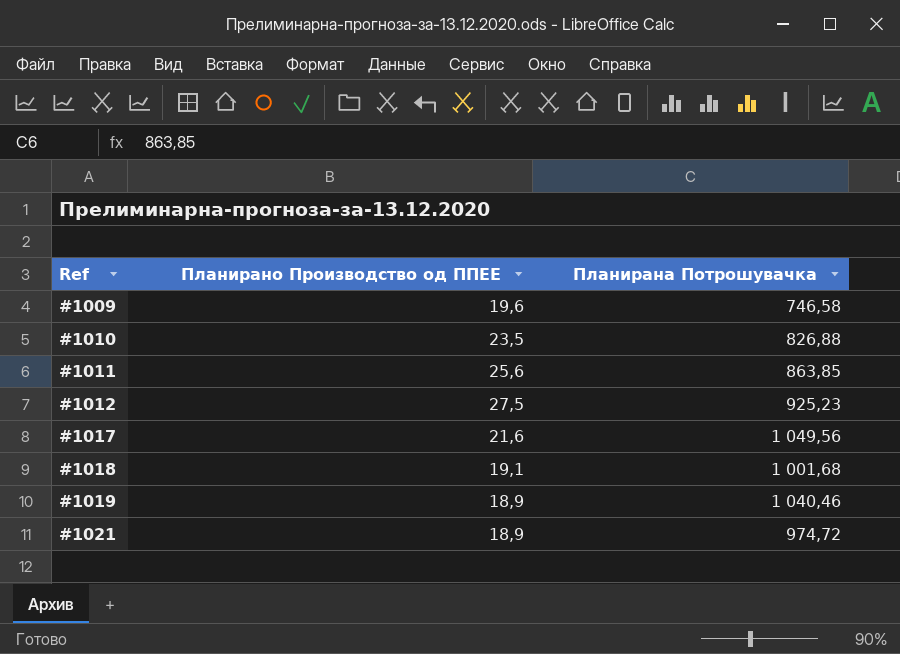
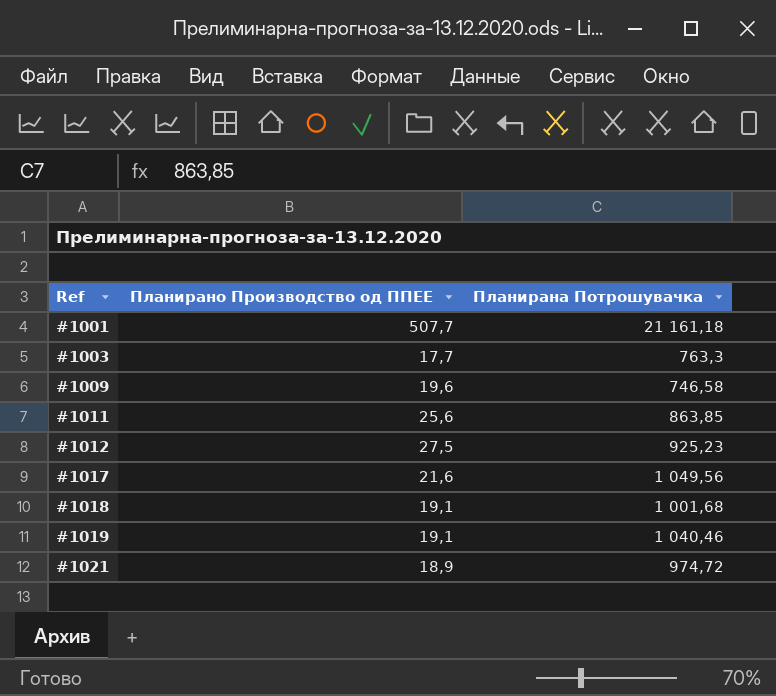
row #1010: 23,5 | 826,88 -> none
row #1001: none -> 507,7 | 21 161,18
row #1003: none -> 17,7 | 763,3
#1019 | Планирано Производство од ППЕЕ: 18,9 -> 19,1

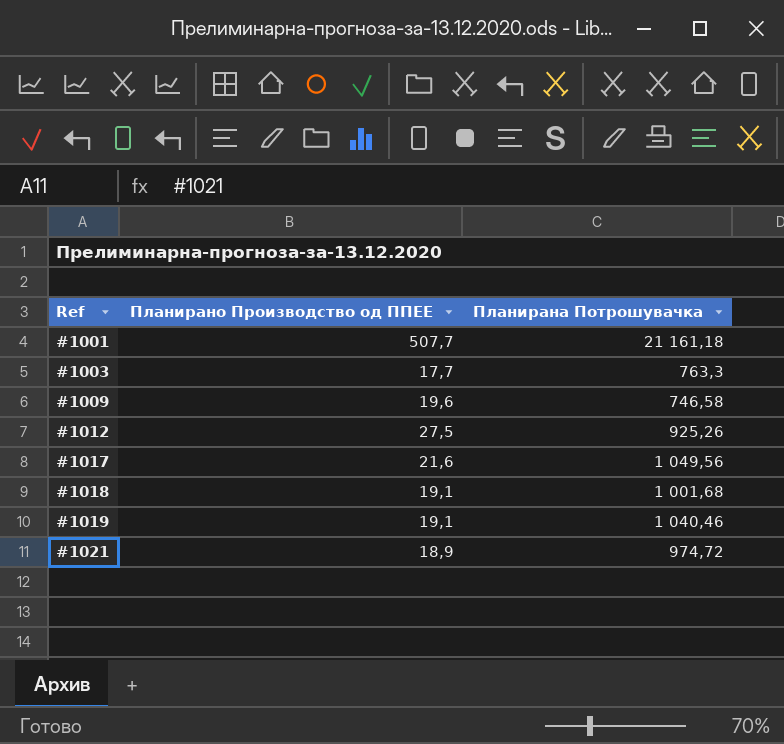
row #1011: 25,6 | 863,85 -> none
#1012 | Планирана Потрошувачка: 925,23 -> 925,26

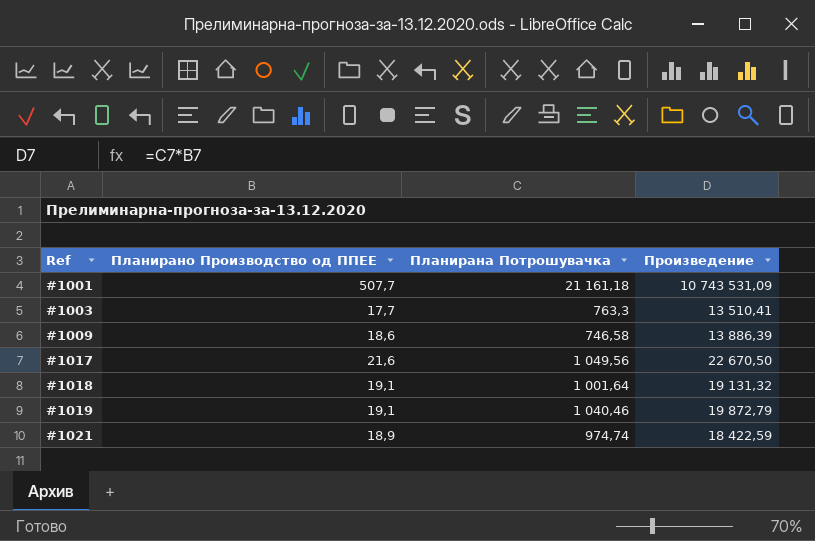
column Произведение | formula: none -> [Планирано Производство од ППЕЕ] * [Планирана Потрошувачка]
row #1012: 27,5 | 925,26 -> none
#1009 | Планирано Производство од ППЕЕ: 19,6 -> 18,6
#1018 | Планирана Потрошувачка: 1 001,68 -> 1 001,64
#1021 | Планирана Потрошувачка: 974,72 -> 974,74

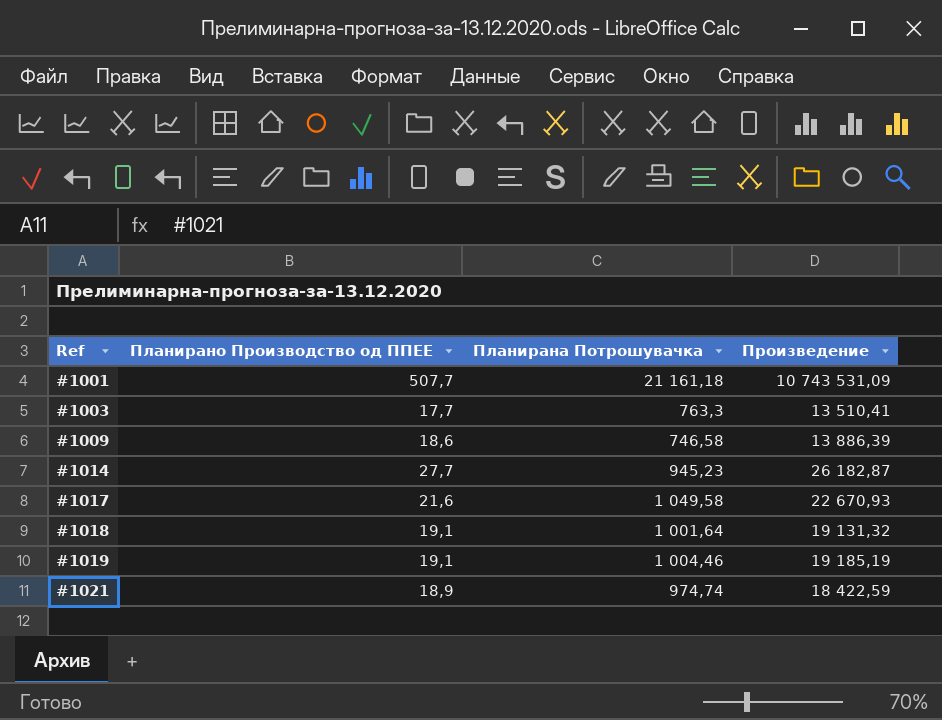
row #1014: none -> 27,7 | 945,23 | 26 182,87
#1017 | Планирана Потрошувачка: 1 049,56 -> 1 049,58
#1017 | Произведение: 22 670,50 -> 22 670,93
#1019 | Планирана Потрошувачка: 1 040,46 -> 1 004,46
#1019 | Произведение: 19 872,79 -> 19 185,19

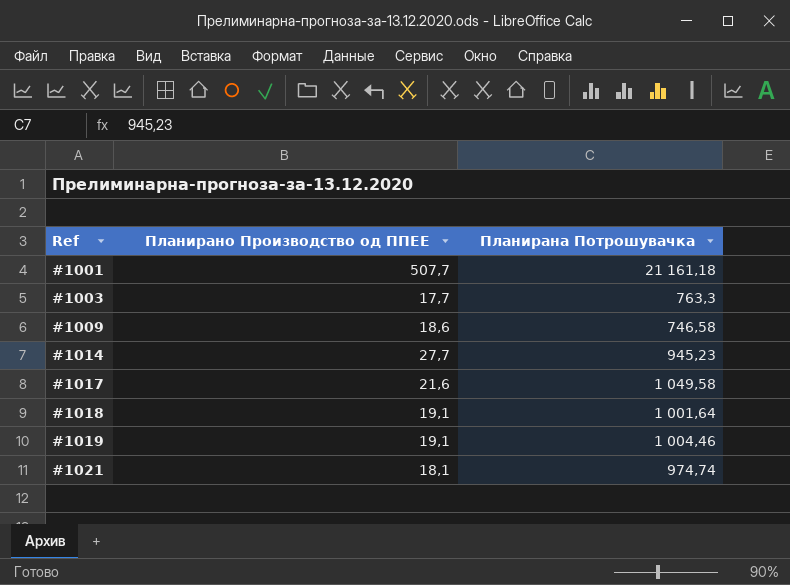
column Произведение | formula: [Планирано Производство од ППЕЕ] * [Планирана Потрошувачка] -> none
#1021 | Планирано Производство од ППЕЕ: 18,9 -> 18,1

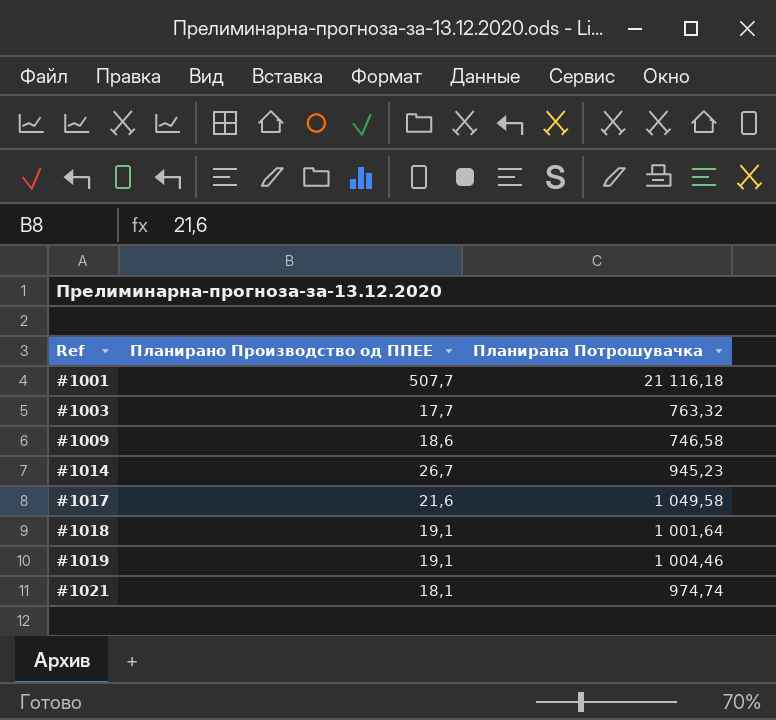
#1001 | Планирана Потрошувачка: 21 161,18 -> 21 116,18
#1003 | Планирана Потрошувачка: 763,3 -> 763,32
#1014 | Планирано Производство од ППЕЕ: 27,7 -> 26,7

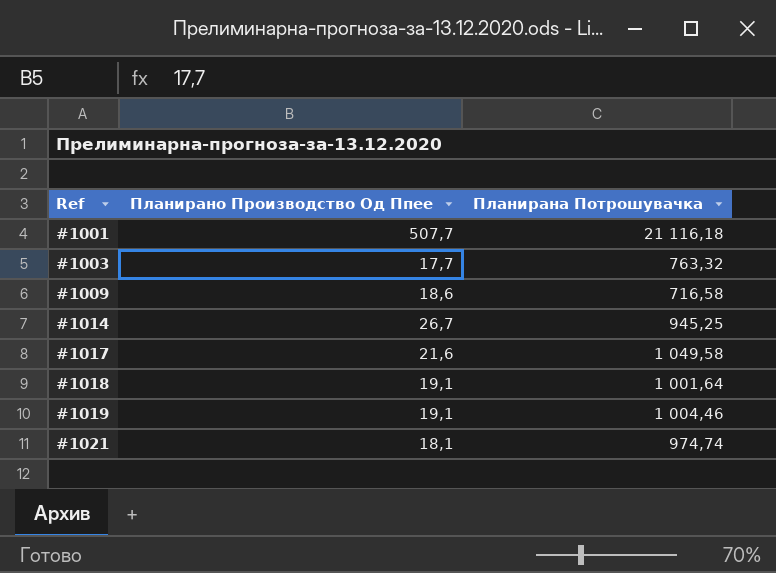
column name: Планирано Производство од ППЕЕ -> Планирано Производство Од Ппее
#1009 | Планирана Потрошувачка: 746,58 -> 716,58
#1014 | Планирана Потрошувачка: 945,23 -> 945,25

